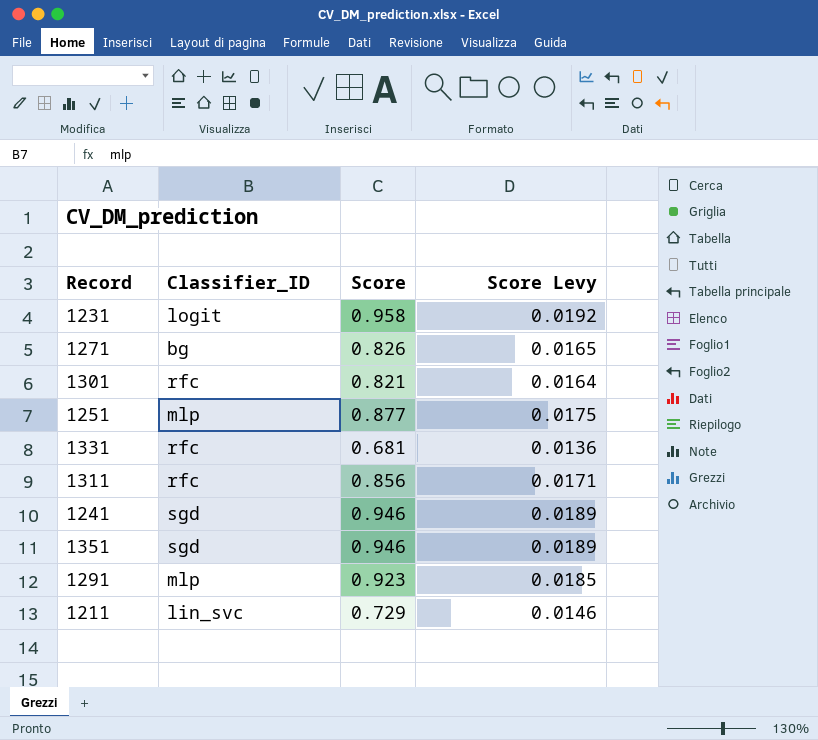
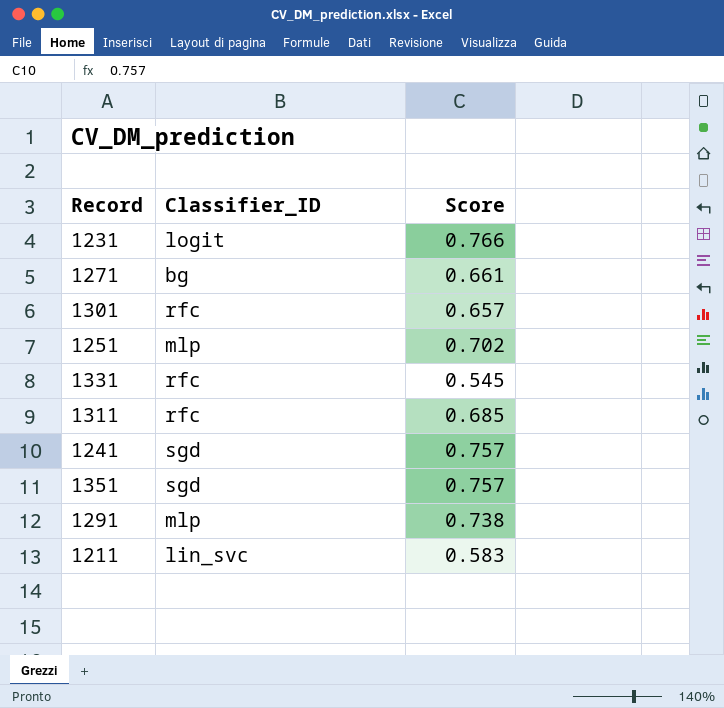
column Score Levy | formula: [Score] * 0.02 -> none
1231 | Score: 0.958 -> 0.766
1271 | Score: 0.826 -> 0.661
1301 | Score: 0.821 -> 0.657
1251 | Score: 0.877 -> 0.702
1331 | Score: 0.681 -> 0.545
1311 | Score: 0.856 -> 0.685
1241 | Score: 0.946 -> 0.757
1351 | Score: 0.946 -> 0.757
1291 | Score: 0.923 -> 0.738
1211 | Score: 0.729 -> 0.583

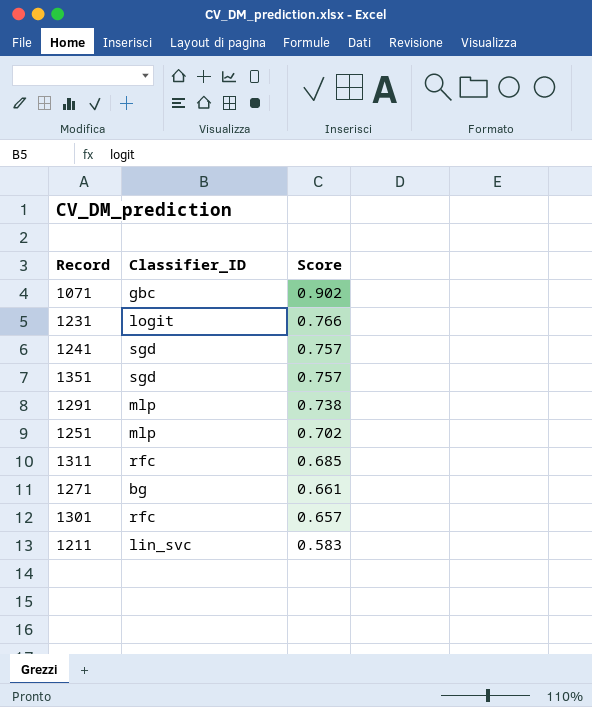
row order: none -> Score descending
row 1331: rfc | 0.545 -> none
row 1071: none -> gbc | 0.902

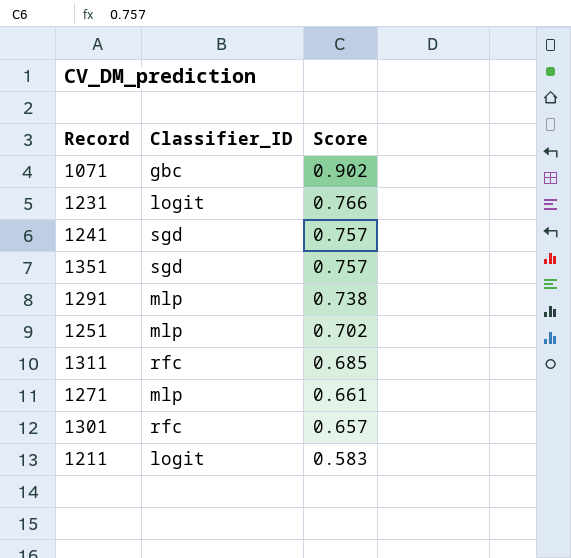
1271 | Classifier_ID: bg -> mlp
1211 | Classifier_ID: lin_svc -> logit

